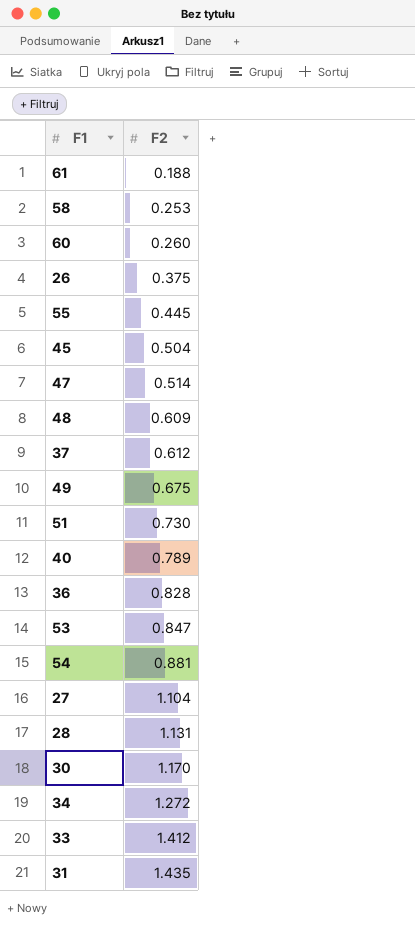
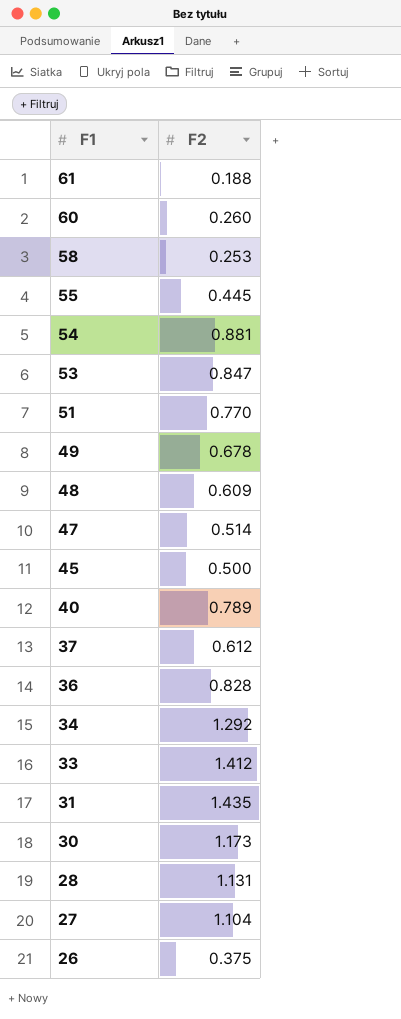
row order: F2 ascending -> F1 descending
51 | F2: 0.730 -> 0.770
49 | F2: 0.675 -> 0.678
45 | F2: 0.504 -> 0.500
34 | F2: 1.272 -> 1.292
30 | F2: 1.170 -> 1.173

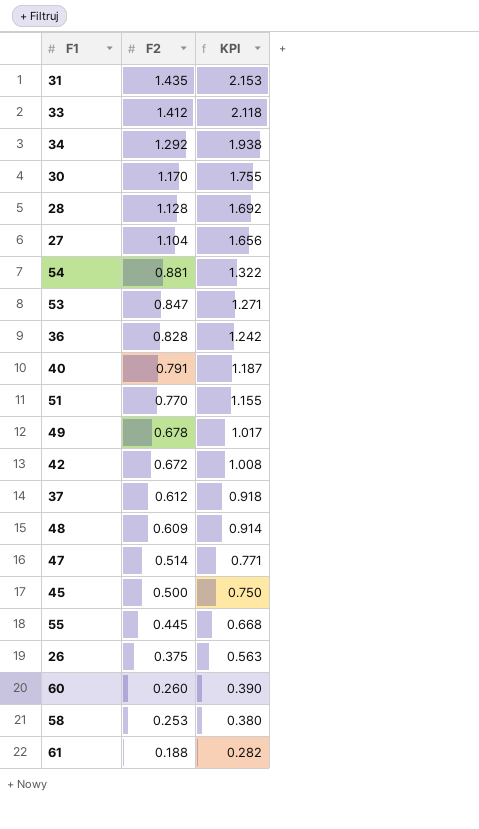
row order: F1 descending -> F2 descending
column KPI | formula: none -> [F2] * 1.5
30 | F2: 1.173 -> 1.170
28 | F2: 1.131 -> 1.128
40 | F2: 0.789 -> 0.791
row 42: none -> 0.672 | 1.008

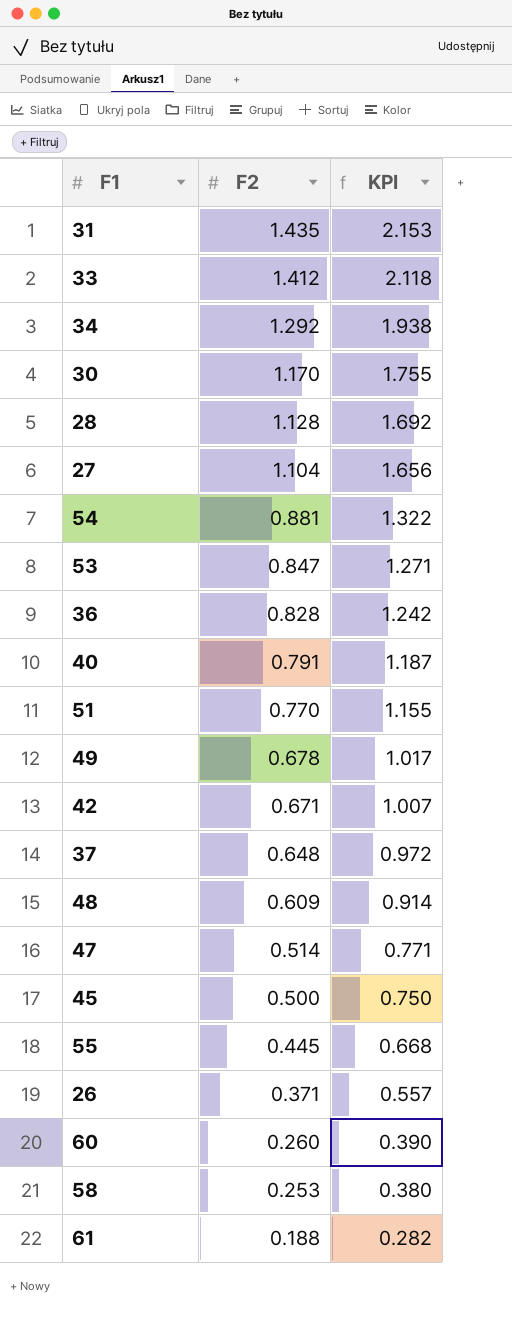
42 | F2: 0.672 -> 0.671
42 | KPI: 1.008 -> 1.007
37 | F2: 0.612 -> 0.648
37 | KPI: 0.918 -> 0.972
26 | F2: 0.375 -> 0.371
26 | KPI: 0.563 -> 0.557

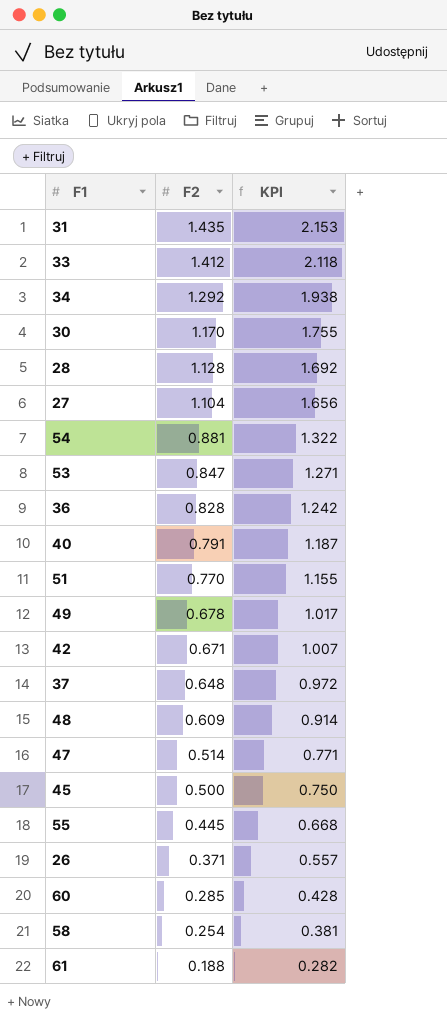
60 | F2: 0.260 -> 0.285
60 | KPI: 0.390 -> 0.428
58 | F2: 0.253 -> 0.254
58 | KPI: 0.380 -> 0.381

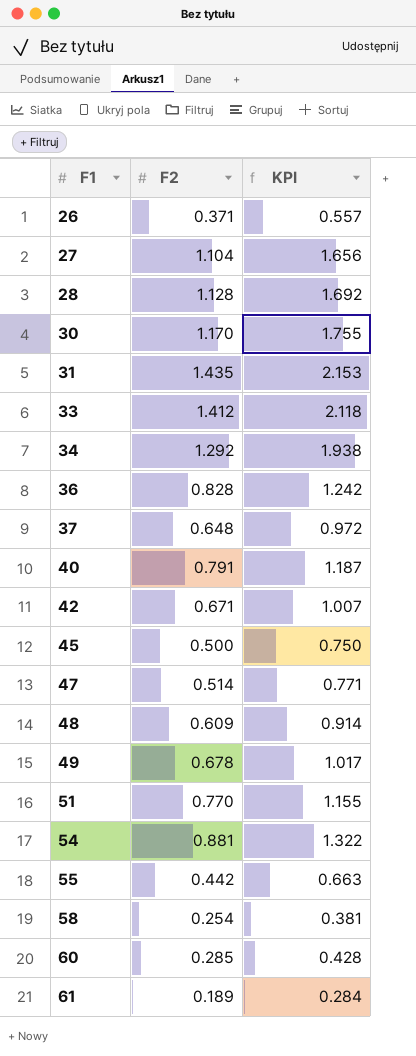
row order: F2 descending -> F1 ascending
row 53: 0.847 | 1.271 -> none
55 | F2: 0.445 -> 0.442
55 | KPI: 0.668 -> 0.663
61 | F2: 0.188 -> 0.189
61 | KPI: 0.282 -> 0.284

